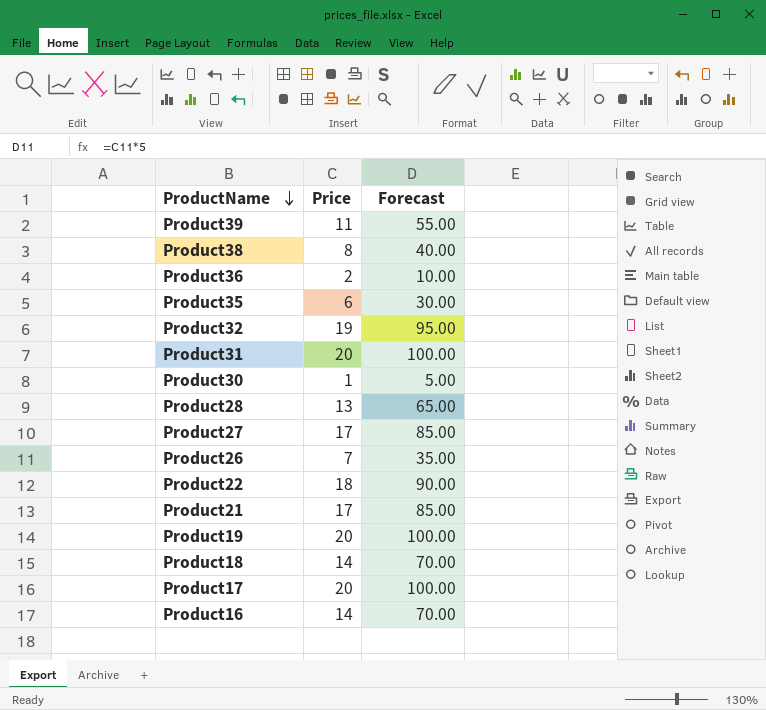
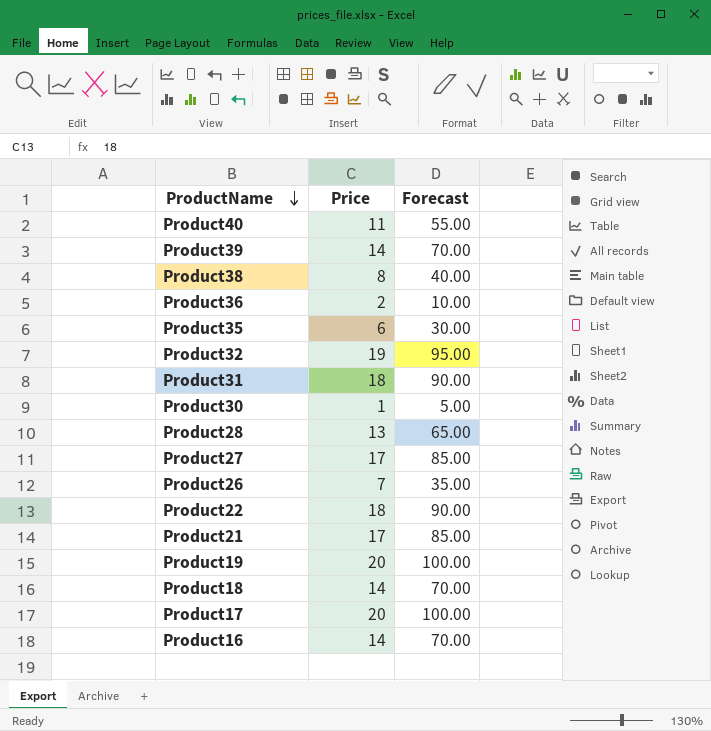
row Product40: none -> 11 | 55.00
Product39 | Price: 11 -> 14
Product39 | Forecast: 55.00 -> 70.00
Product31 | Price: 20 -> 18
Product31 | Forecast: 100.00 -> 90.00

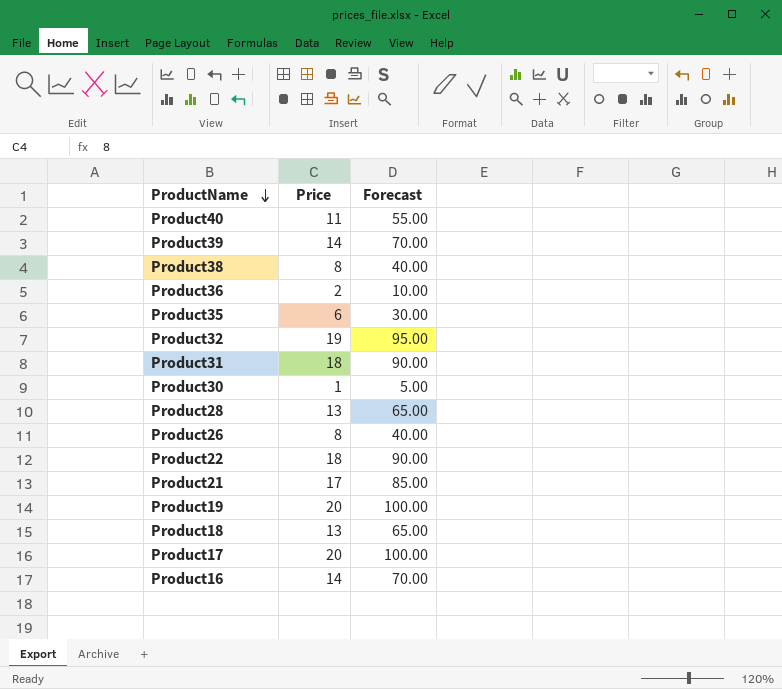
row Product27: 17 | 85.00 -> none
Product26 | Price: 7 -> 8
Product26 | Forecast: 35.00 -> 40.00
Product18 | Price: 14 -> 13
Product18 | Forecast: 70.00 -> 65.00

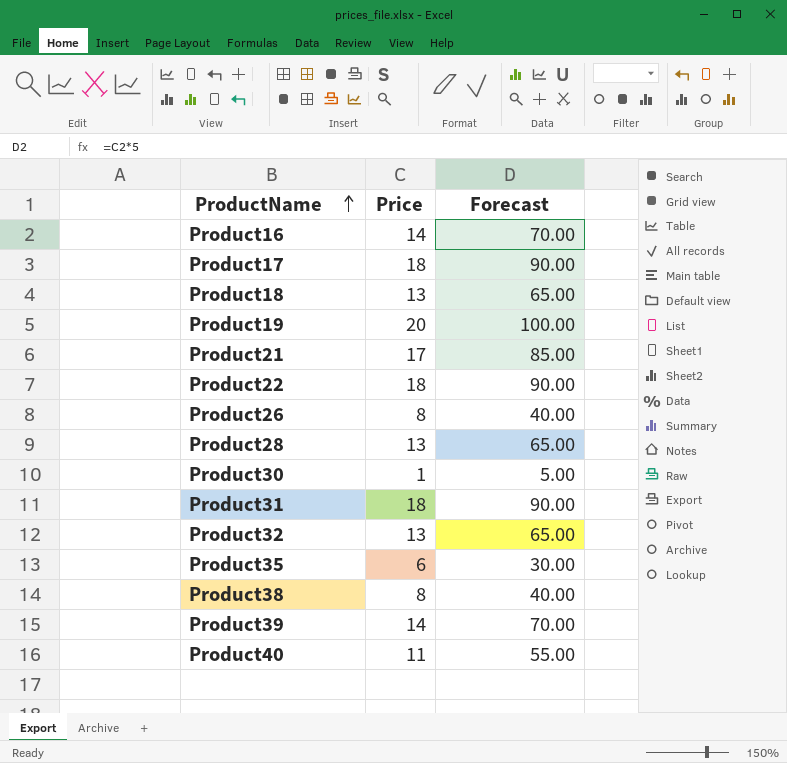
row order: ProductName descending -> ProductName ascending
row Product36: 2 | 10.00 -> none
Product17 | Price: 20 -> 18
Product17 | Forecast: 100.00 -> 90.00
Product32 | Price: 19 -> 13
Product32 | Forecast: 95.00 -> 65.00

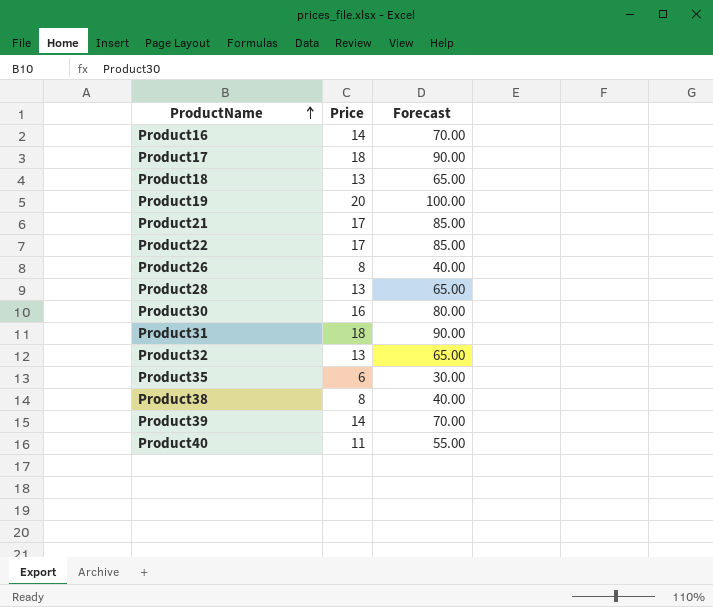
Product22 | Price: 18 -> 17
Product22 | Forecast: 90.00 -> 85.00
Product30 | Price: 1 -> 16
Product30 | Forecast: 5.00 -> 80.00

